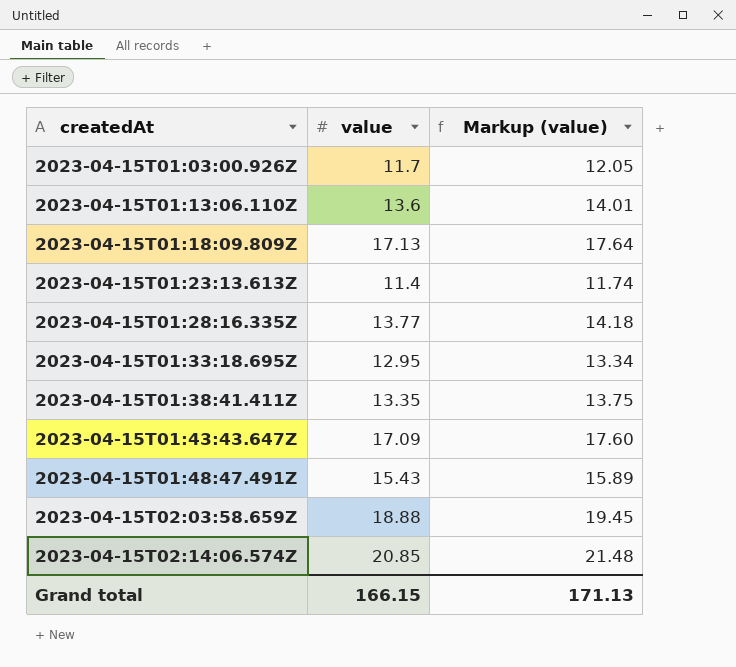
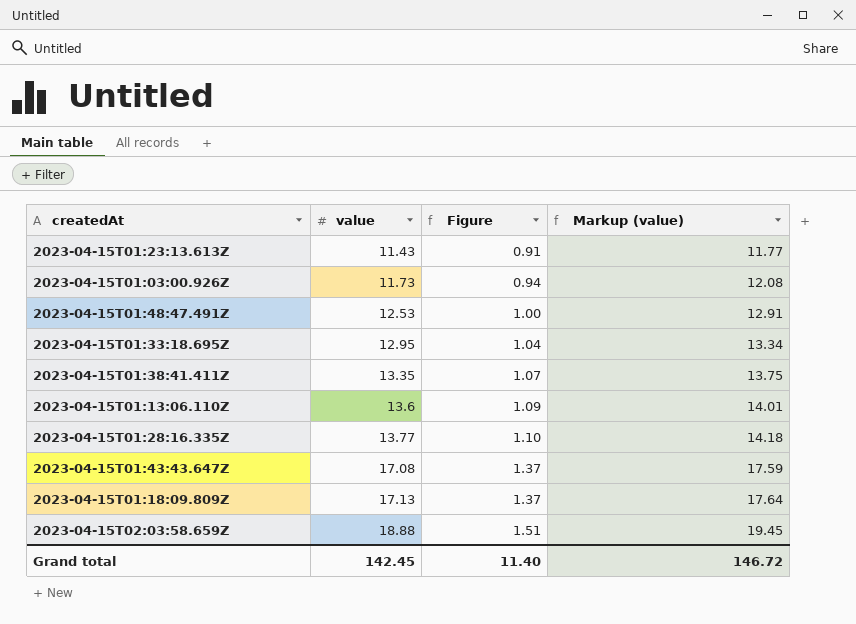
row order: createdAt ascending -> value ascending
column Figure | formula: none -> [value] * 0.08
row 2023-04-15T02:14:06.574Z: 20.85 | 21.48 -> none
2023-04-15T01:23:13.613Z | value: 11.4 -> 11.43
2023-04-15T01:23:13.613Z | Markup (value): 11.74 -> 11.77
2023-04-15T01:03:00.926Z | value: 11.7 -> 11.73
2023-04-15T01:03:00.926Z | Markup (value): 12.05 -> 12.08
2023-04-15T01:48:47.491Z | value: 15.43 -> 12.53
2023-04-15T01:48:47.491Z | Markup (value): 15.89 -> 12.91
2023-04-15T01:43:43.647Z | value: 17.09 -> 17.08
2023-04-15T01:43:43.647Z | Markup (value): 17.60 -> 17.59
Grand total | value: 166.15 -> 142.45
Grand total | Markup (value): 171.13 -> 146.72

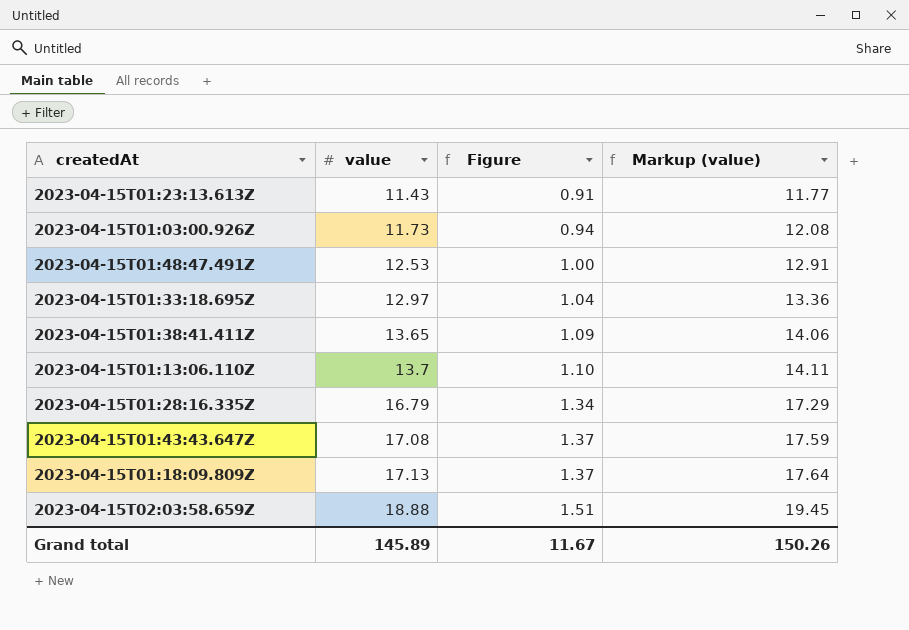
2023-04-15T01:33:18.695Z | value: 12.95 -> 12.97
2023-04-15T01:33:18.695Z | Markup (value): 13.34 -> 13.36
2023-04-15T01:38:41.411Z | value: 13.35 -> 13.65
2023-04-15T01:38:41.411Z | Figure: 1.07 -> 1.09
2023-04-15T01:38:41.411Z | Markup (value): 13.75 -> 14.06
2023-04-15T01:13:06.110Z | value: 13.6 -> 13.7
2023-04-15T01:13:06.110Z | Figure: 1.09 -> 1.10
2023-04-15T01:13:06.110Z | Markup (value): 14.01 -> 14.11
2023-04-15T01:28:16.335Z | value: 13.77 -> 16.79
2023-04-15T01:28:16.335Z | Figure: 1.10 -> 1.34
2023-04-15T01:28:16.335Z | Markup (value): 14.18 -> 17.29
Grand total | value: 142.45 -> 145.89
Grand total | Figure: 11.40 -> 11.67
Grand total | Markup (value): 146.72 -> 150.26

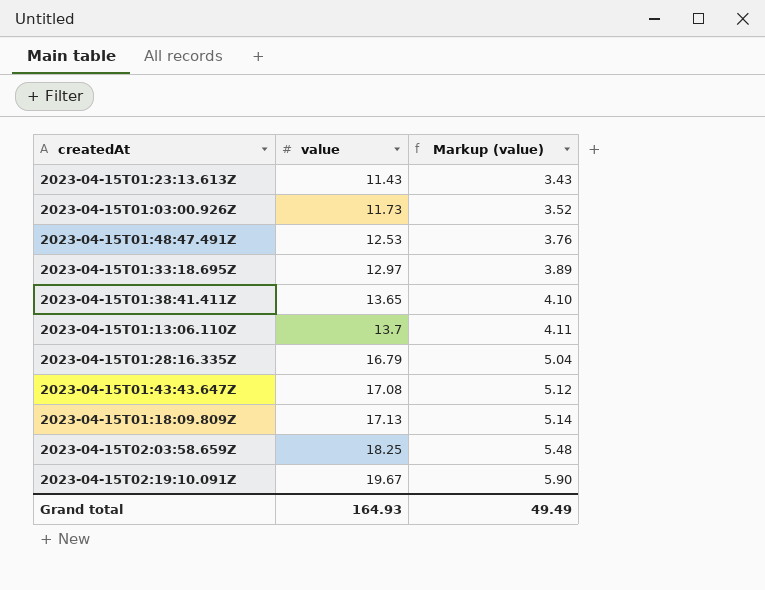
column Figure | formula: [value] * 0.08 -> none
column Markup (value) | formula: [value] * 1.03 -> [value] * 0.3
2023-04-15T02:03:58.659Z | value: 18.88 -> 18.25
row 2023-04-15T02:19:10.091Z: none -> 19.67 | 5.90
Grand total | value: 145.89 -> 164.93
Grand total | Markup (value): 150.26 -> 49.49

